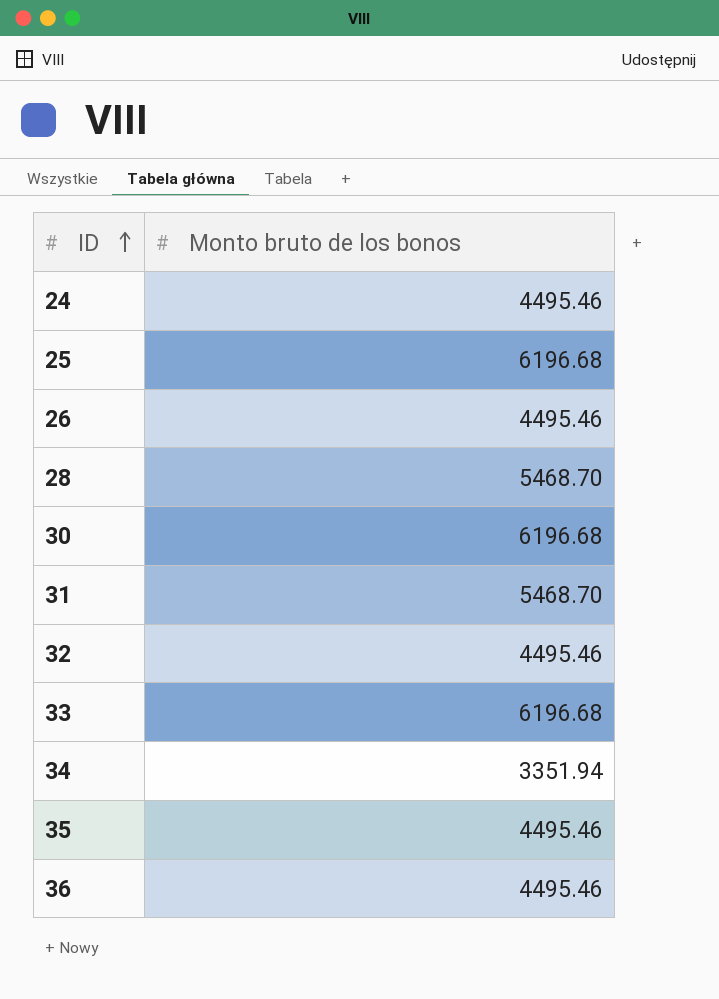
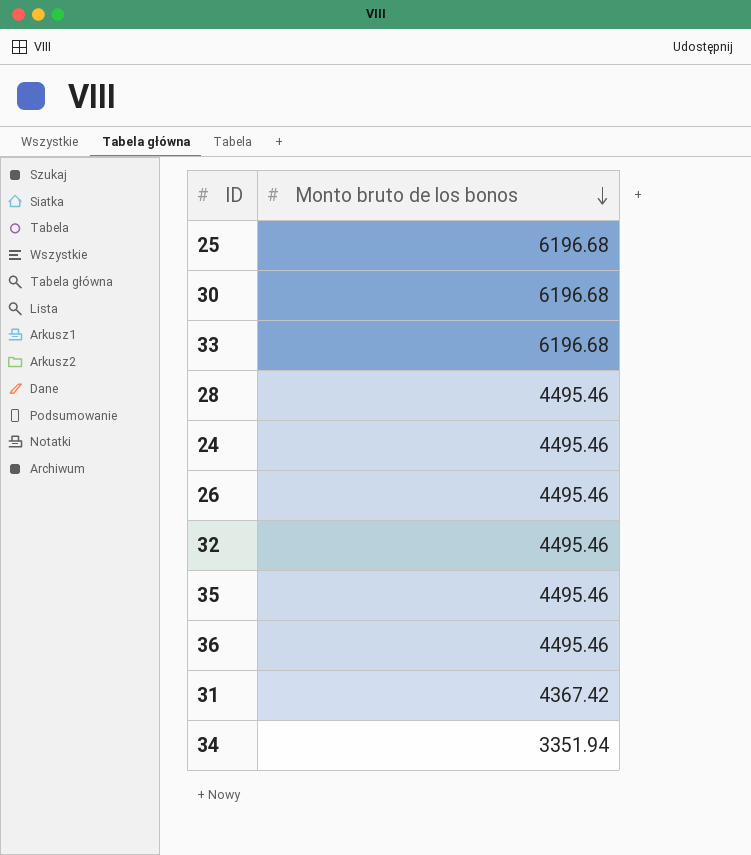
row order: ID ascending -> Monto bruto de los bonos descending
28 | Monto bruto de los bonos: 5468.70 -> 4495.46
31 | Monto bruto de los bonos: 5468.70 -> 4367.42

